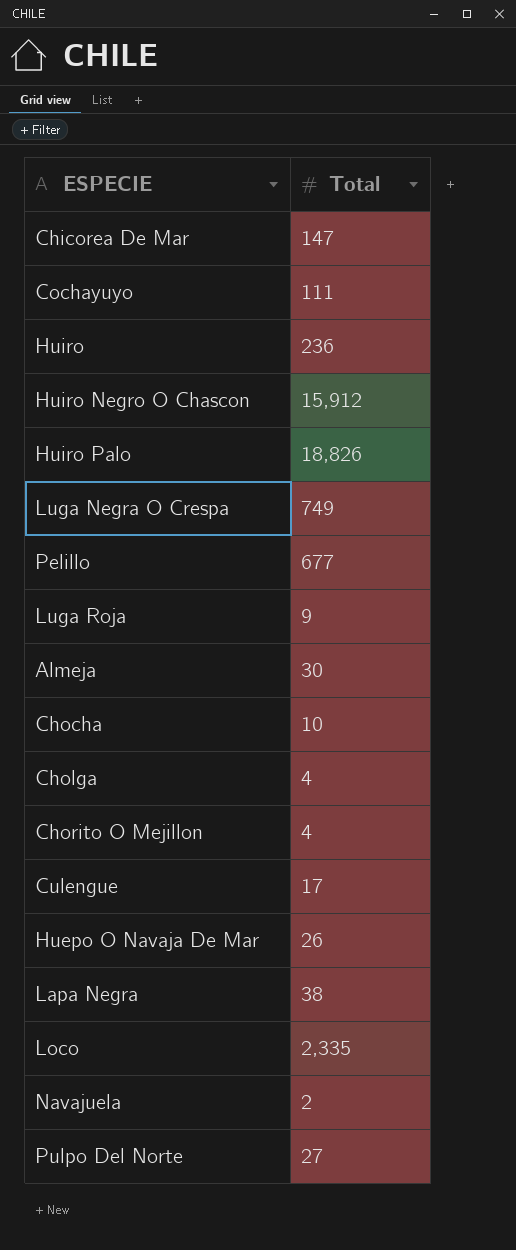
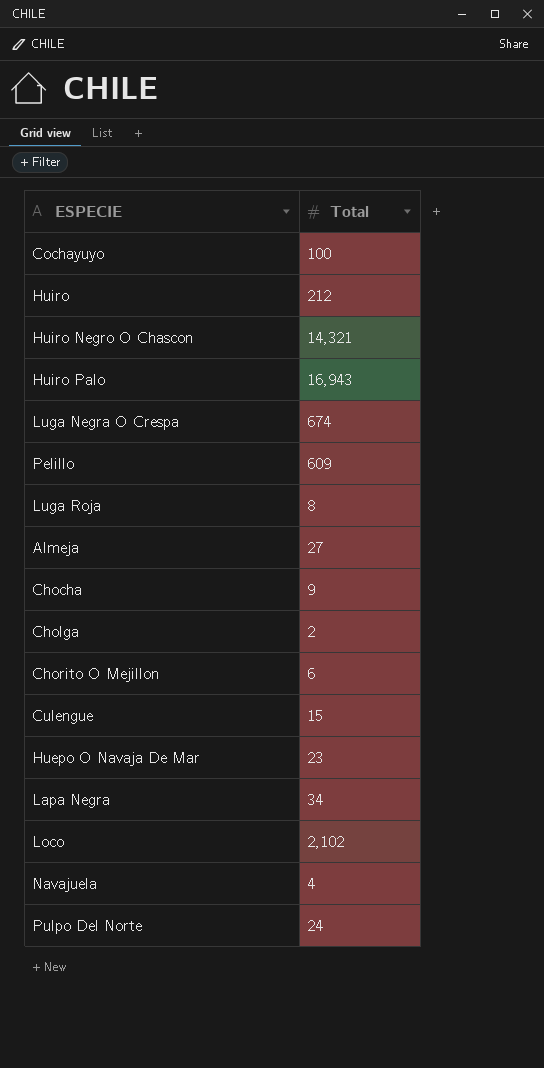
row Chicorea De Mar: 147 -> none
Cochayuyo | Total: 111 -> 100
Huiro | Total: 236 -> 212
Huiro Negro O Chascon | Total: 15,912 -> 14,321
Huiro Palo | Total: 18,826 -> 16,943
Luga Negra O Crespa | Total: 749 -> 674
Pelillo | Total: 677 -> 609
Luga Roja | Total: 9 -> 8
Almeja | Total: 30 -> 27
Chocha | Total: 10 -> 9
Cholga | Total: 4 -> 2
Chorito O Mejillon | Total: 4 -> 6
Culengue | Total: 17 -> 15
Huepo O Navaja De Mar | Total: 26 -> 23
Lapa Negra | Total: 38 -> 34
Loco | Total: 2,335 -> 2,102
Navajuela | Total: 2 -> 4
Pulpo Del Norte | Total: 27 -> 24

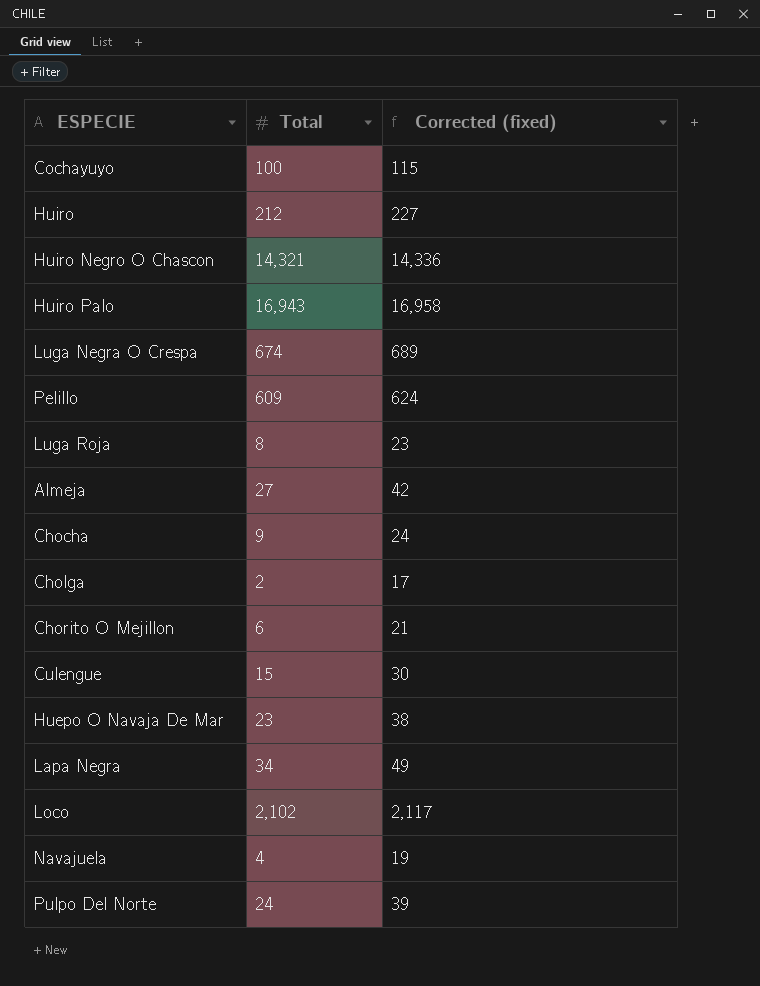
column Corrected (fixed) | formula: none -> [Total] + 15

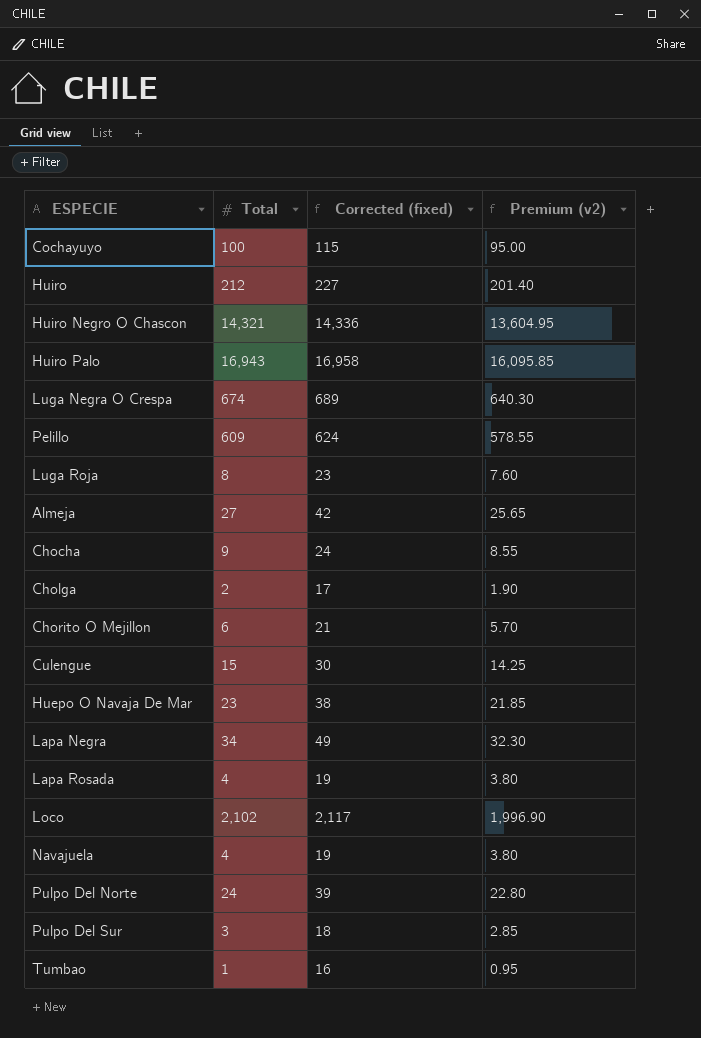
column Premium (v2) | formula: none -> [Total] * 0.95
row Lapa Rosada: none -> 4 | 19 | 3.80
row Pulpo Del Sur: none -> 3 | 18 | 2.85
row Tumbao: none -> 1 | 16 | 0.95

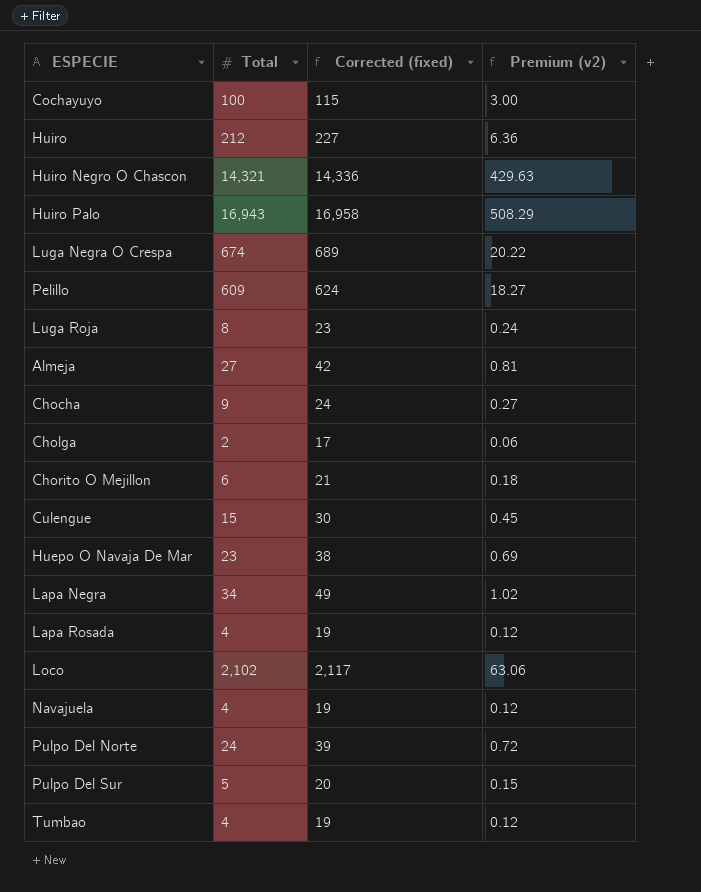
column Premium (v2) | formula: [Total] * 0.95 -> [Total] * 0.03
Pulpo Del Sur | Total: 3 -> 5
Pulpo Del Sur | Corrected (fixed): 18 -> 20
Tumbao | Total: 1 -> 4
Tumbao | Corrected (fixed): 16 -> 19

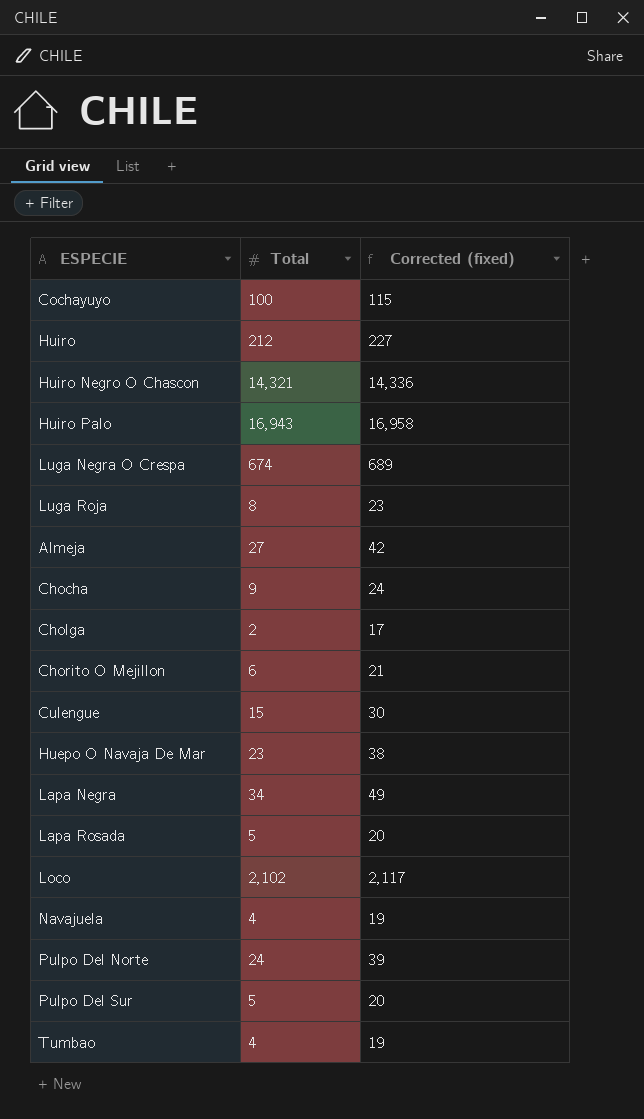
column Premium (v2) | formula: [Total] * 0.03 -> none
row Pelillo: 609 | 624 | 18.27 -> none
Lapa Rosada | Total: 4 -> 5
Lapa Rosada | Corrected (fixed): 19 -> 20

